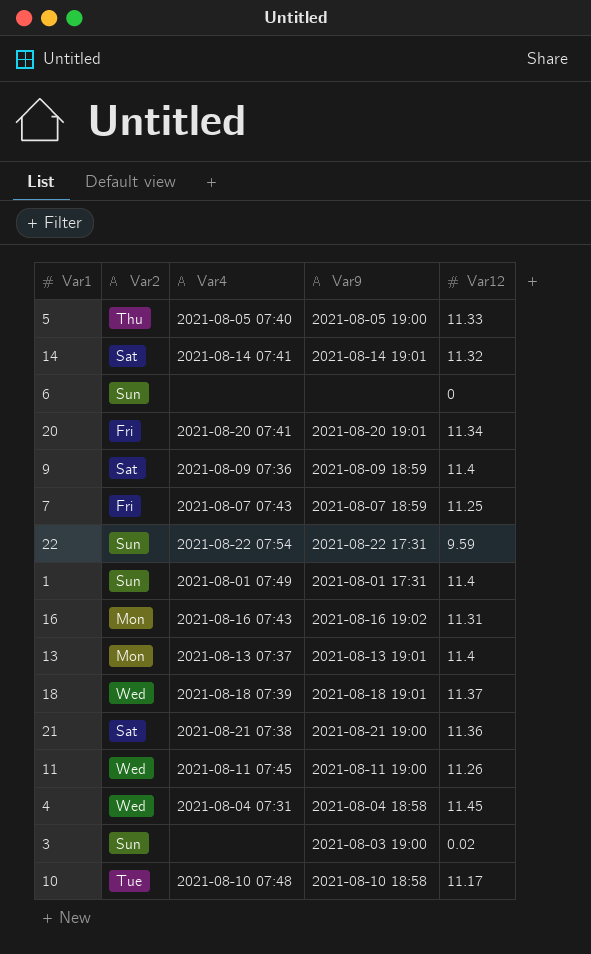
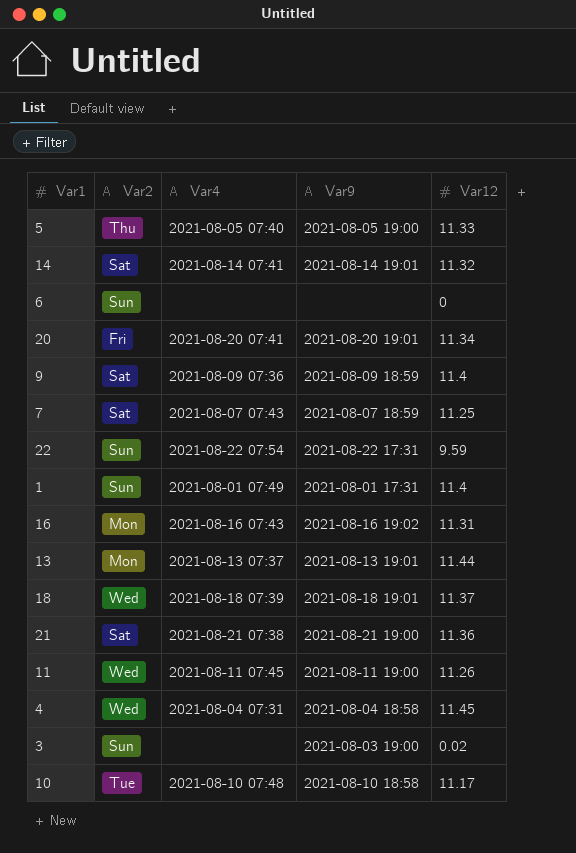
7 | Var2: Fri -> Sat
13 | Var12: 11.4 -> 11.44

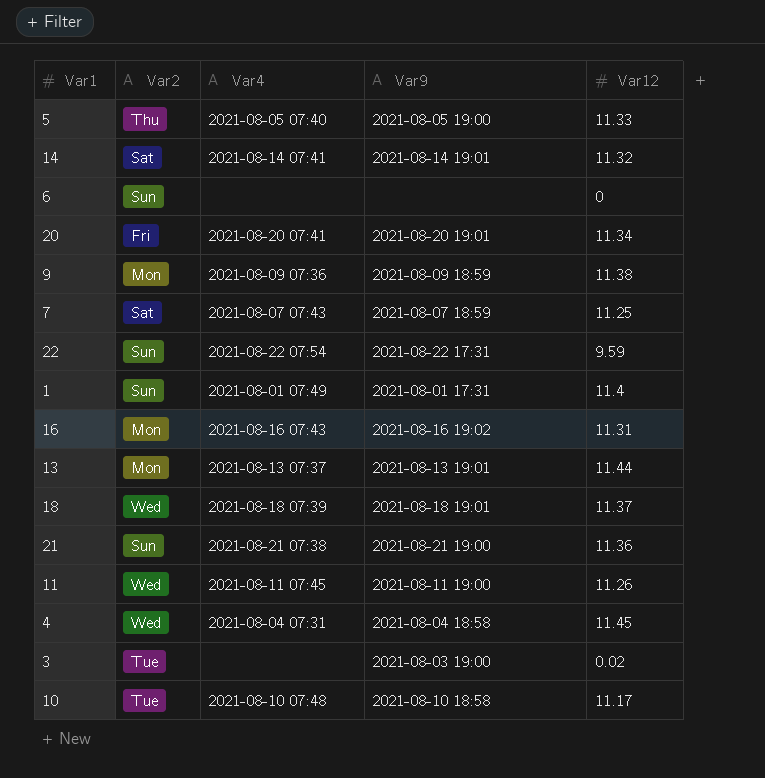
9 | Var2: Sat -> Mon
9 | Var12: 11.4 -> 11.38
21 | Var2: Sat -> Sun
3 | Var2: Sun -> Tue

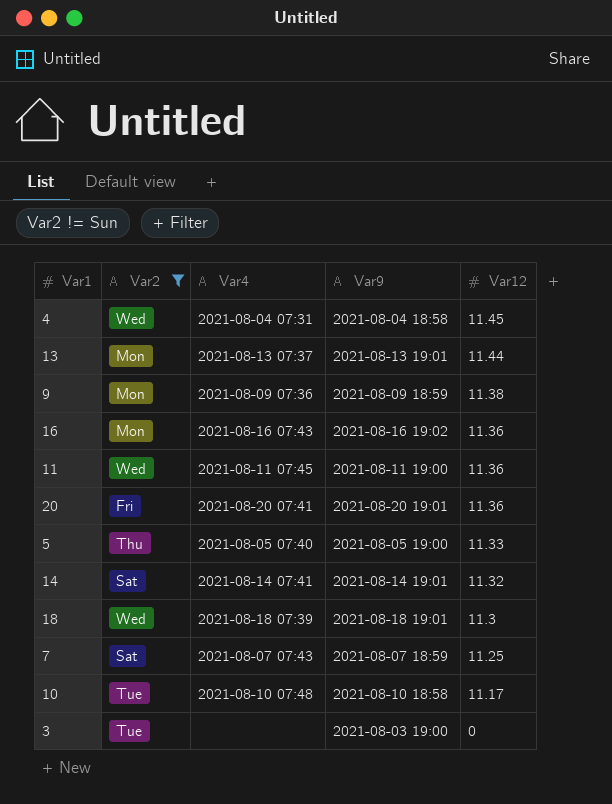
filter: none -> Var2 != Sun
row order: none -> Var12 descending
16 | Var12: 11.31 -> 11.36
11 | Var12: 11.26 -> 11.36
20 | Var12: 11.34 -> 11.36
18 | Var12: 11.37 -> 11.3
3 | Var12: 0.02 -> 0

